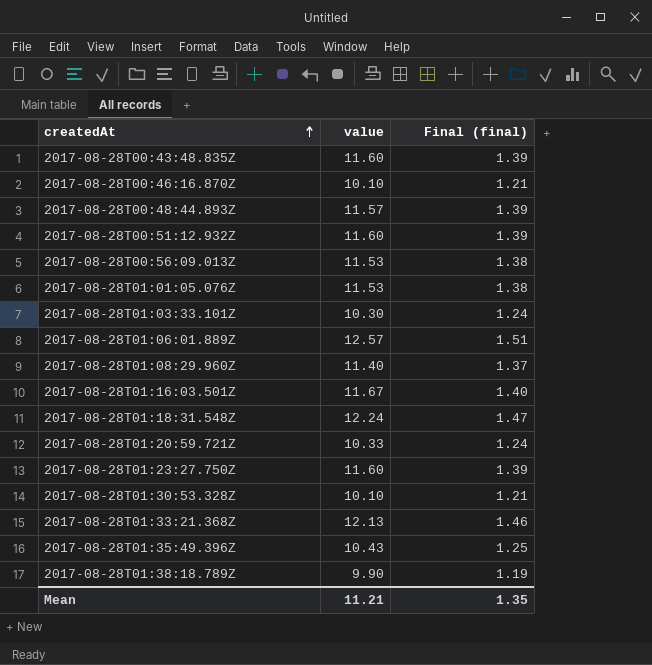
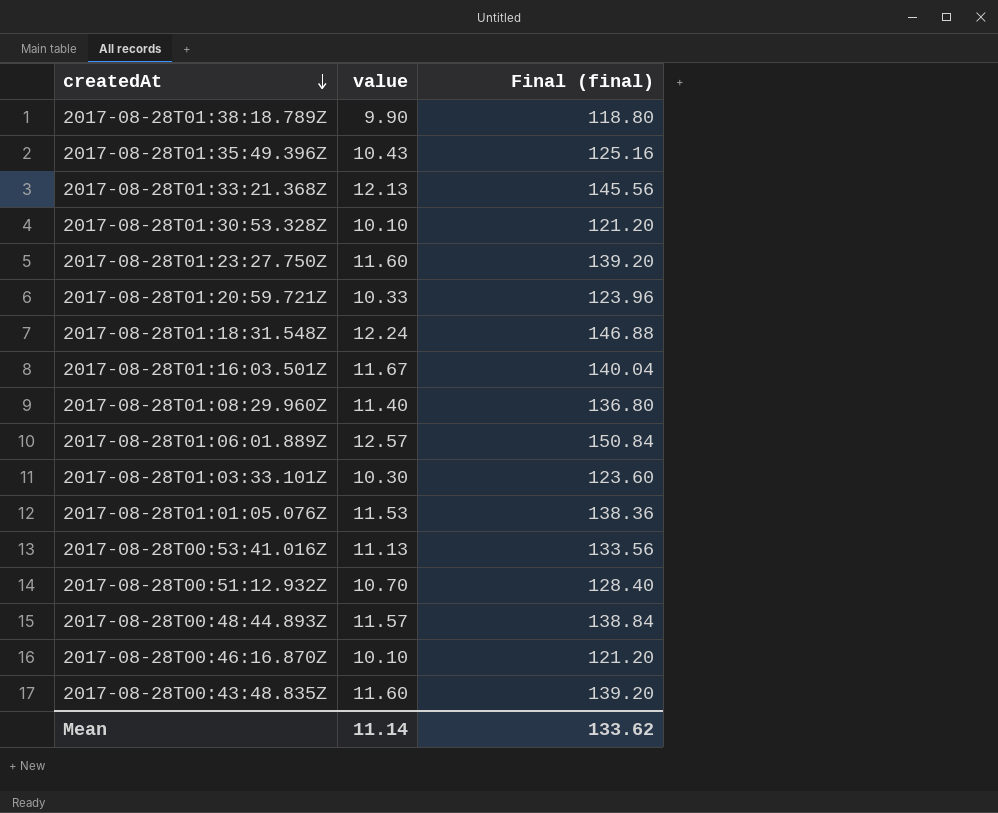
row order: createdAt ascending -> createdAt descending
column Final (final) | formula: [value] * 0.12 -> [value] * 12
row 2017-08-28T00:56:09.013Z: 11.53 | 1.38 -> none
row 2017-08-28T00:53:41.016Z: none -> 11.13 | 133.56
2017-08-28T00:51:12.932Z | value: 11.60 -> 10.70
Mean | value: 11.21 -> 11.14
Mean | Final (final): 1.35 -> 133.62

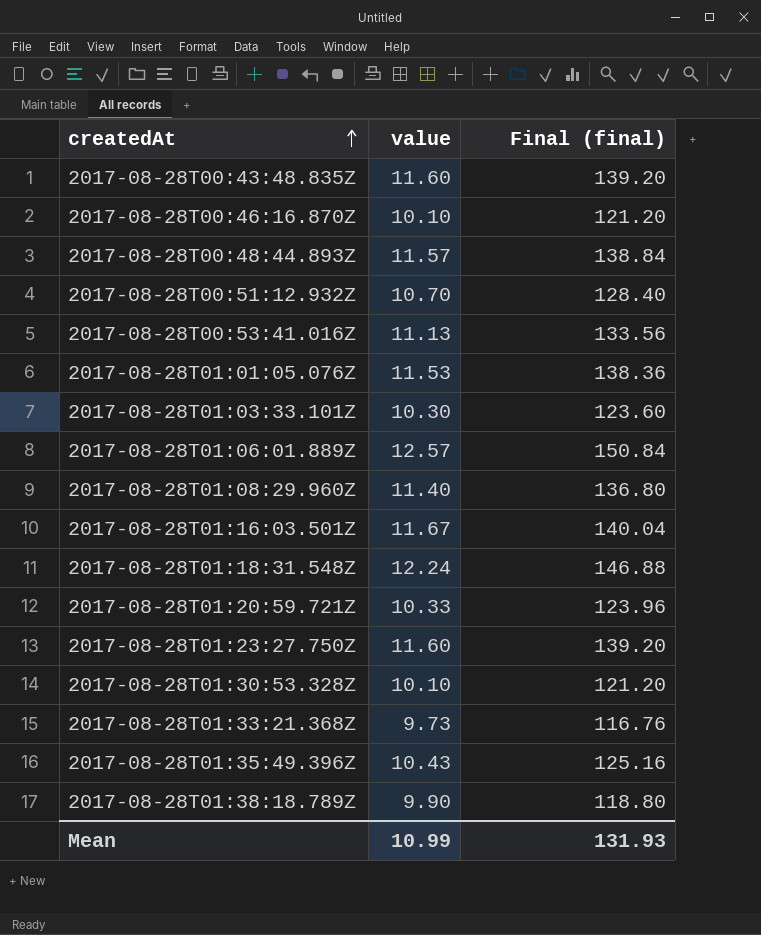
row order: createdAt descending -> createdAt ascending
2017-08-28T01:33:21.368Z | value: 12.13 -> 9.73
2017-08-28T01:33:21.368Z | Final (final): 145.56 -> 116.76
Mean | value: 11.14 -> 10.99
Mean | Final (final): 133.62 -> 131.93

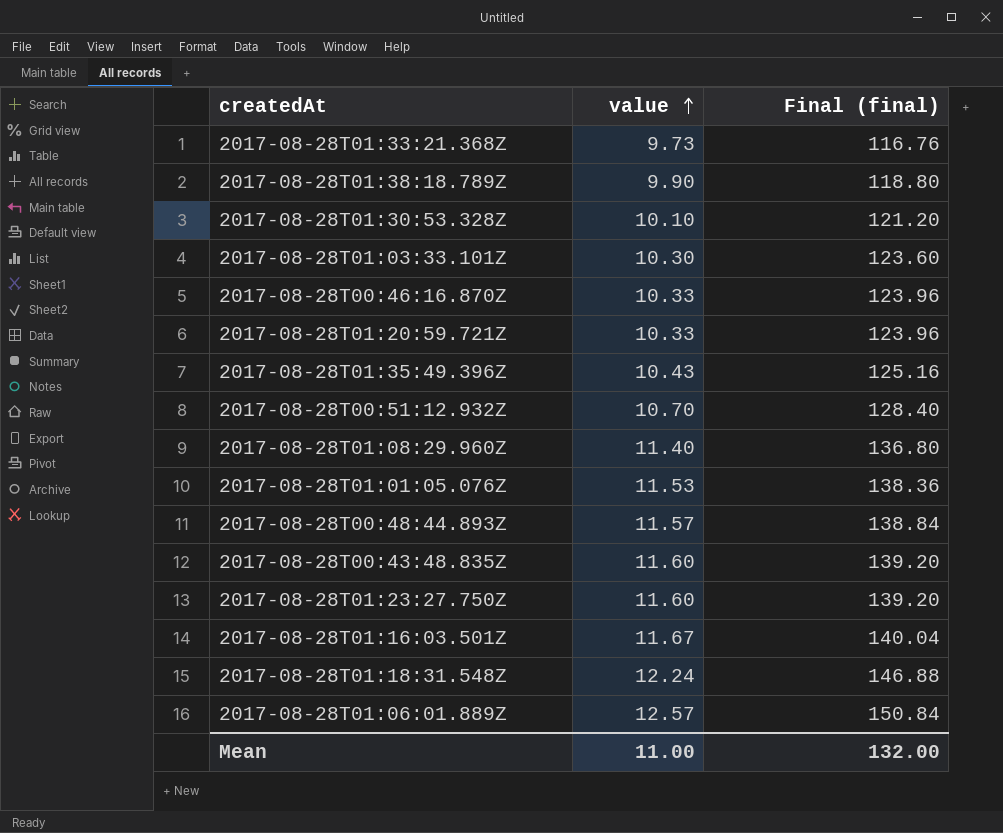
row order: createdAt ascending -> value ascending
row 2017-08-28T00:53:41.016Z: 11.13 | 133.56 -> none
2017-08-28T00:46:16.870Z | value: 10.10 -> 10.33
2017-08-28T00:46:16.870Z | Final (final): 121.20 -> 123.96
Mean | value: 10.99 -> 11.00
Mean | Final (final): 131.93 -> 132.00

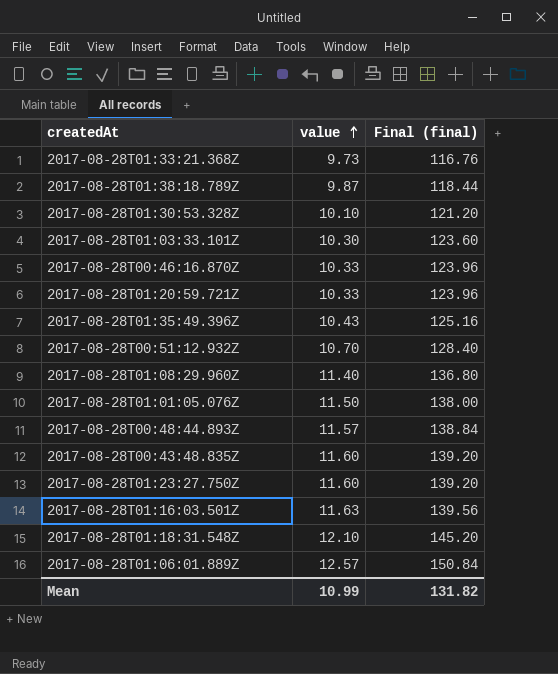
2017-08-28T01:38:18.789Z | value: 9.90 -> 9.87
2017-08-28T01:38:18.789Z | Final (final): 118.80 -> 118.44
2017-08-28T01:01:05.076Z | value: 11.53 -> 11.50
2017-08-28T01:01:05.076Z | Final (final): 138.36 -> 138.00
2017-08-28T01:16:03.501Z | value: 11.67 -> 11.63
2017-08-28T01:16:03.501Z | Final (final): 140.04 -> 139.56
2017-08-28T01:18:31.548Z | value: 12.24 -> 12.10
2017-08-28T01:18:31.548Z | Final (final): 146.88 -> 145.20
Mean | value: 11.00 -> 10.99
Mean | Final (final): 132.00 -> 131.82

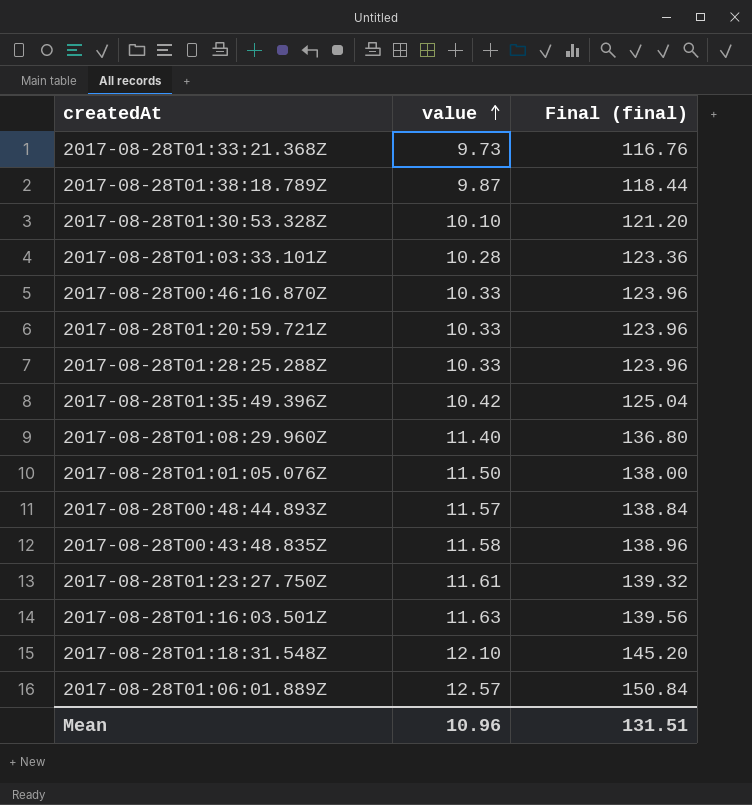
row 2017-08-28T00:51:12.932Z: 10.70 | 128.40 -> none
2017-08-28T01:03:33.101Z | value: 10.30 -> 10.28
2017-08-28T01:03:33.101Z | Final (final): 123.60 -> 123.36
row 2017-08-28T01:28:25.288Z: none -> 10.33 | 123.96
2017-08-28T01:35:49.396Z | value: 10.43 -> 10.42
2017-08-28T01:35:49.396Z | Final (final): 125.16 -> 125.04
2017-08-28T00:43:48.835Z | value: 11.60 -> 11.58
2017-08-28T00:43:48.835Z | Final (final): 139.20 -> 138.96
2017-08-28T01:23:27.750Z | value: 11.60 -> 11.61
2017-08-28T01:23:27.750Z | Final (final): 139.20 -> 139.32
Mean | value: 10.99 -> 10.96
Mean | Final (final): 131.82 -> 131.51

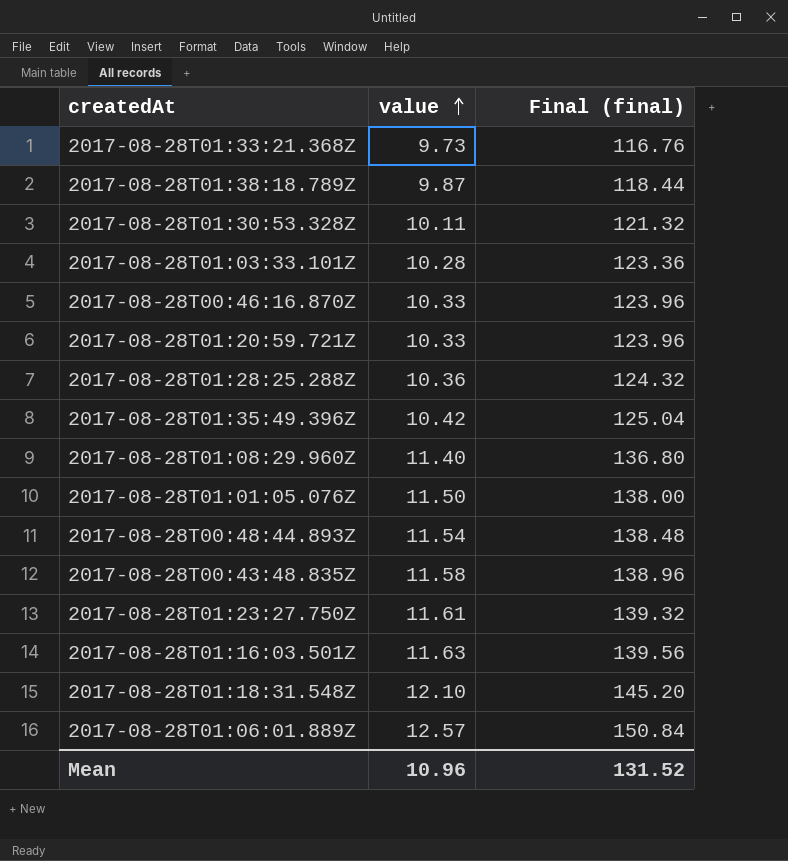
2017-08-28T01:30:53.328Z | value: 10.10 -> 10.11
2017-08-28T01:30:53.328Z | Final (final): 121.20 -> 121.32
2017-08-28T01:28:25.288Z | value: 10.33 -> 10.36
2017-08-28T01:28:25.288Z | Final (final): 123.96 -> 124.32
2017-08-28T00:48:44.893Z | value: 11.57 -> 11.54
2017-08-28T00:48:44.893Z | Final (final): 138.84 -> 138.48
Mean | Final (final): 131.51 -> 131.52

